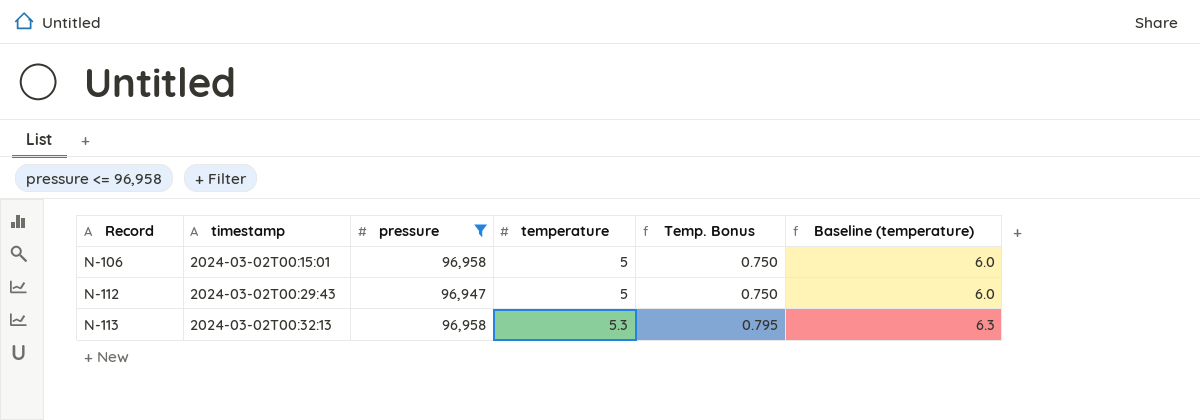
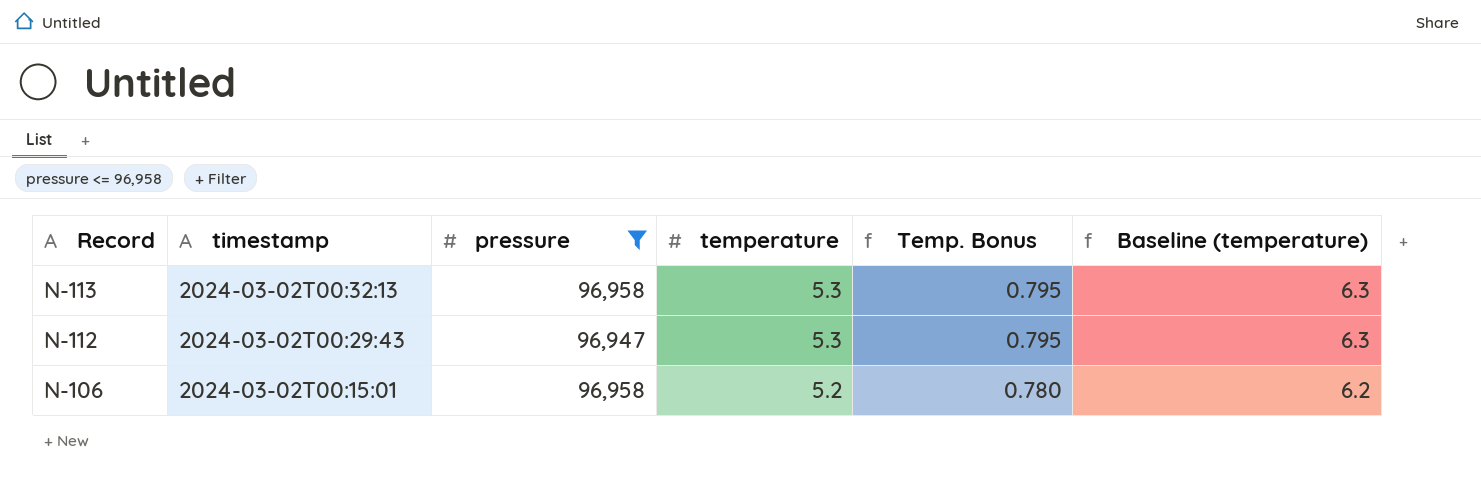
row order: Record ascending -> Record descending
N-112 | temperature: 5 -> 5.3
N-112 | Temp. Bonus: 0.750 -> 0.795
N-112 | Baseline (temperature): 6.0 -> 6.3
N-106 | temperature: 5 -> 5.2
N-106 | Temp. Bonus: 0.750 -> 0.780
N-106 | Baseline (temperature): 6.0 -> 6.2

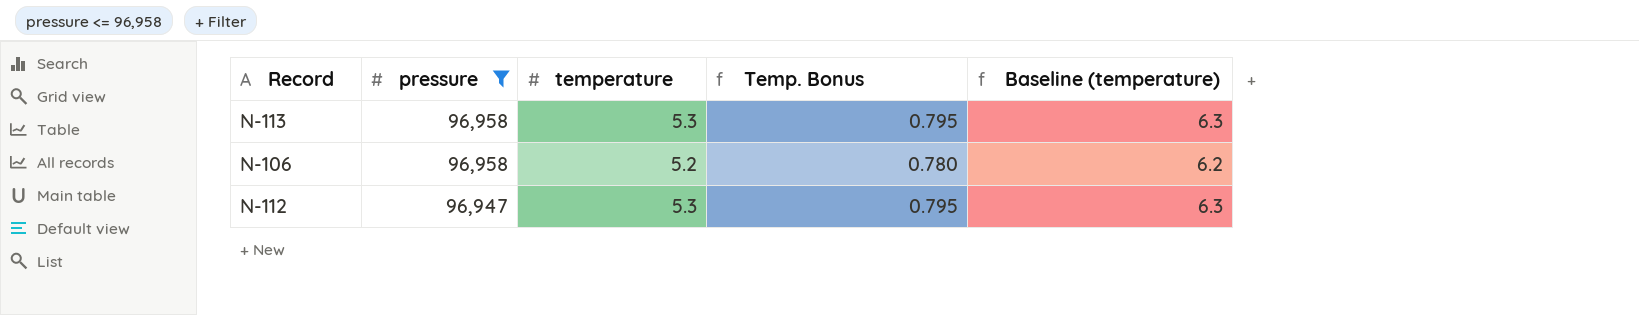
row order: Record descending -> pressure descending
column timestamp | position: 2 -> none

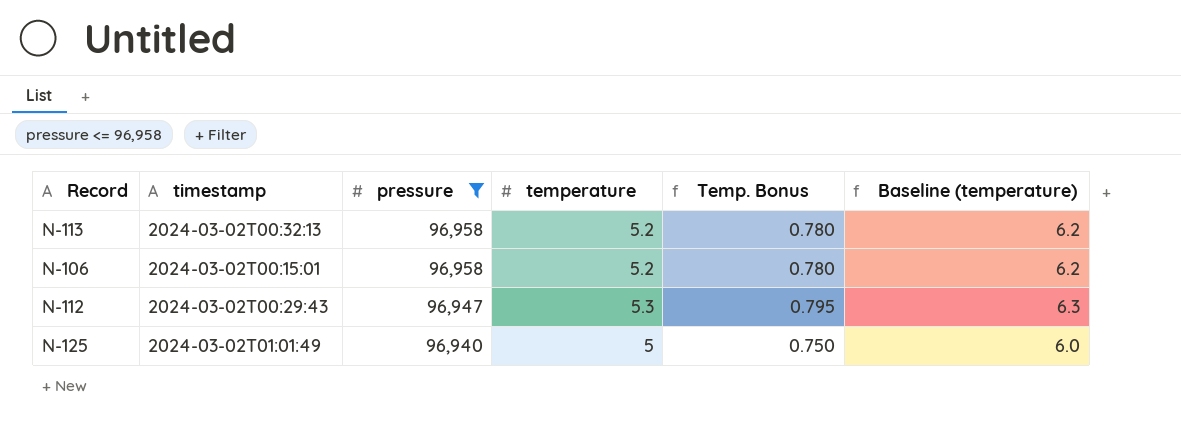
column timestamp | position: none -> 2
N-113 | temperature: 5.3 -> 5.2
N-113 | Temp. Bonus: 0.795 -> 0.780
N-113 | Baseline (temperature): 6.3 -> 6.2
row N-125: none -> 2024-03-02T01:01:49 | 96,940 | 5 | 0.750 | 6.0

